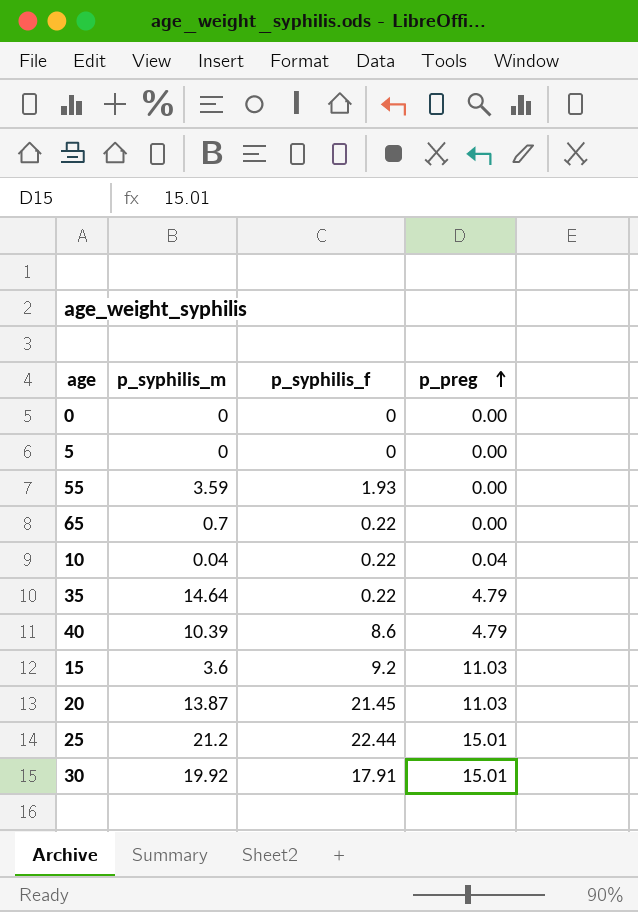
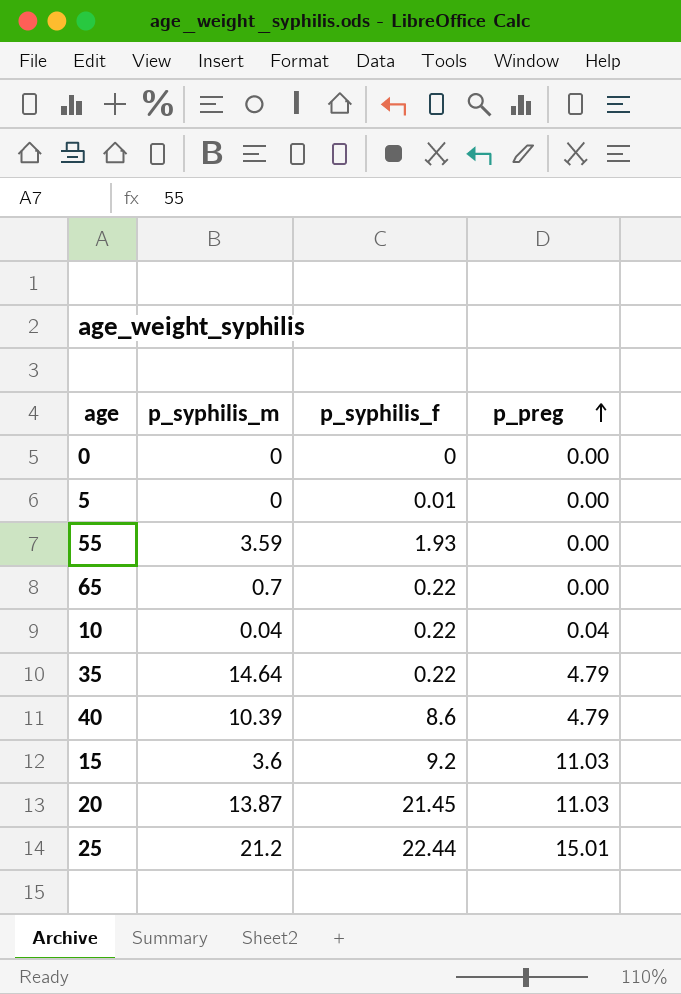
row 30: 19.92 | 17.91 | 15.01 -> none
5 | p_syphilis_f: 0 -> 0.01

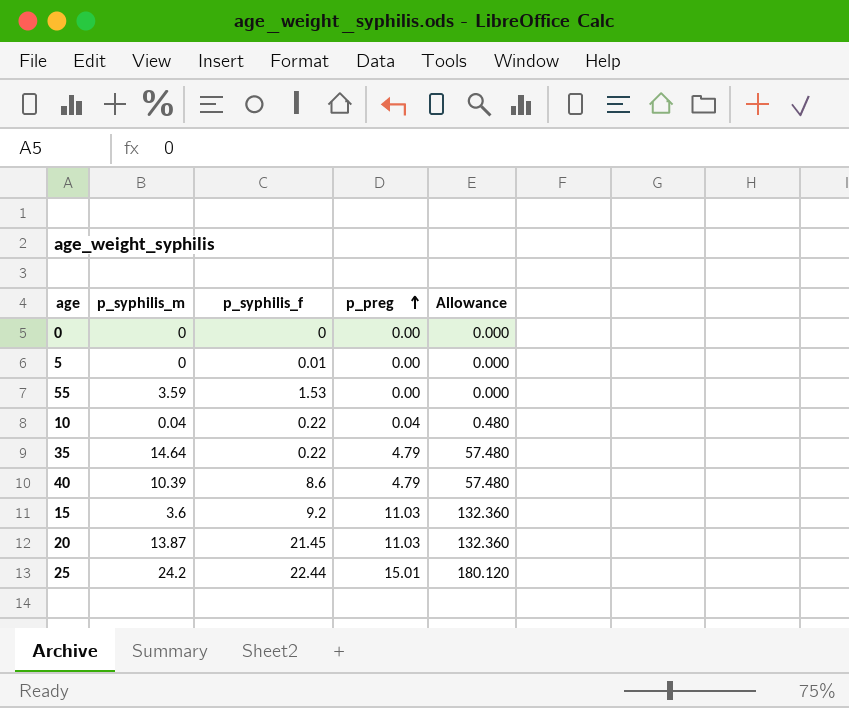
column Allowance | formula: none -> [p_preg] * 12
row 65: 0.7 | 0.22 | 0.00 -> none
55 | p_syphilis_f: 1.93 -> 1.53
25 | p_syphilis_m: 21.2 -> 24.2

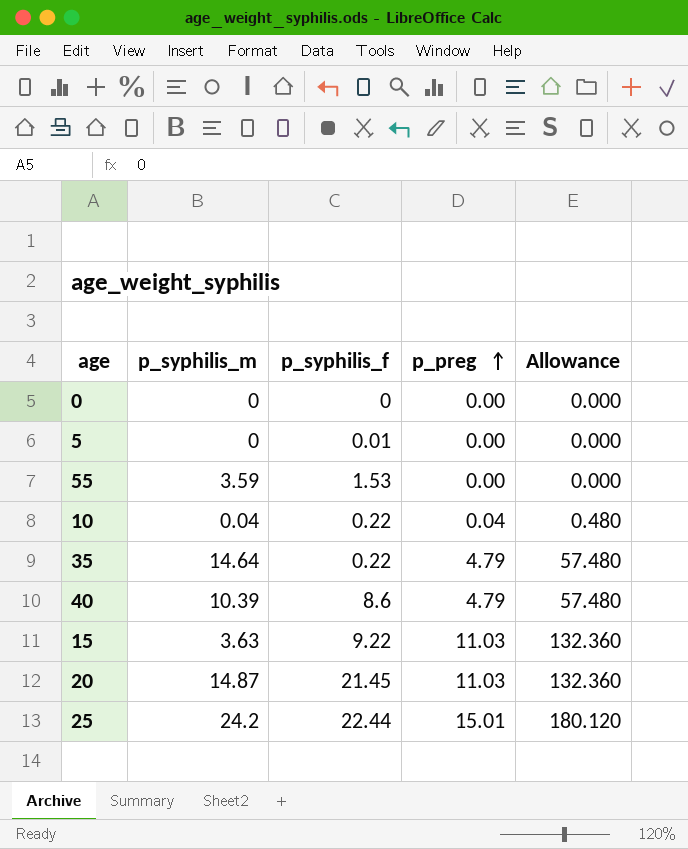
15 | p_syphilis_m: 3.6 -> 3.63
15 | p_syphilis_f: 9.2 -> 9.22
20 | p_syphilis_m: 13.87 -> 14.87

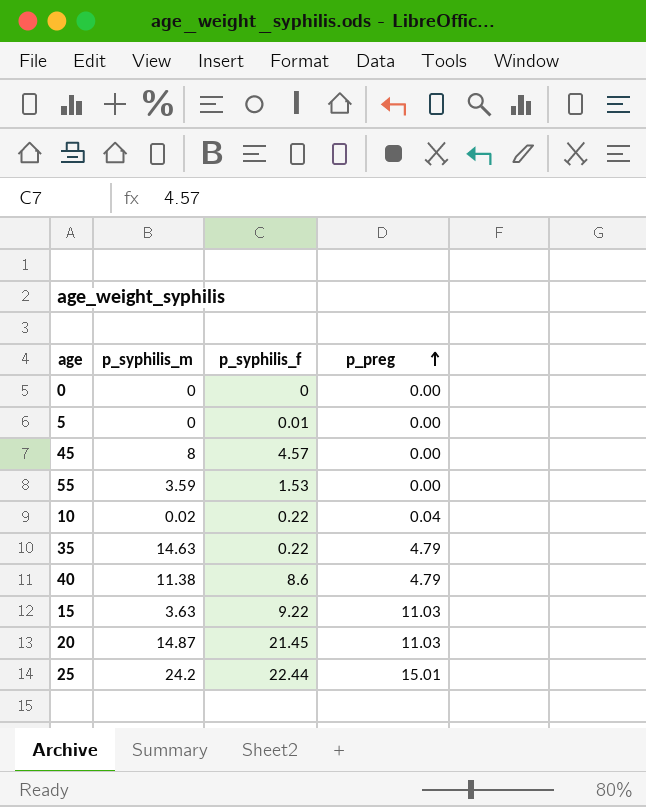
column Allowance | formula: [p_preg] * 12 -> none
row 45: none -> 8 | 4.57 | 0.00
10 | p_syphilis_m: 0.04 -> 0.02
35 | p_syphilis_m: 14.64 -> 14.63
40 | p_syphilis_m: 10.39 -> 11.38

